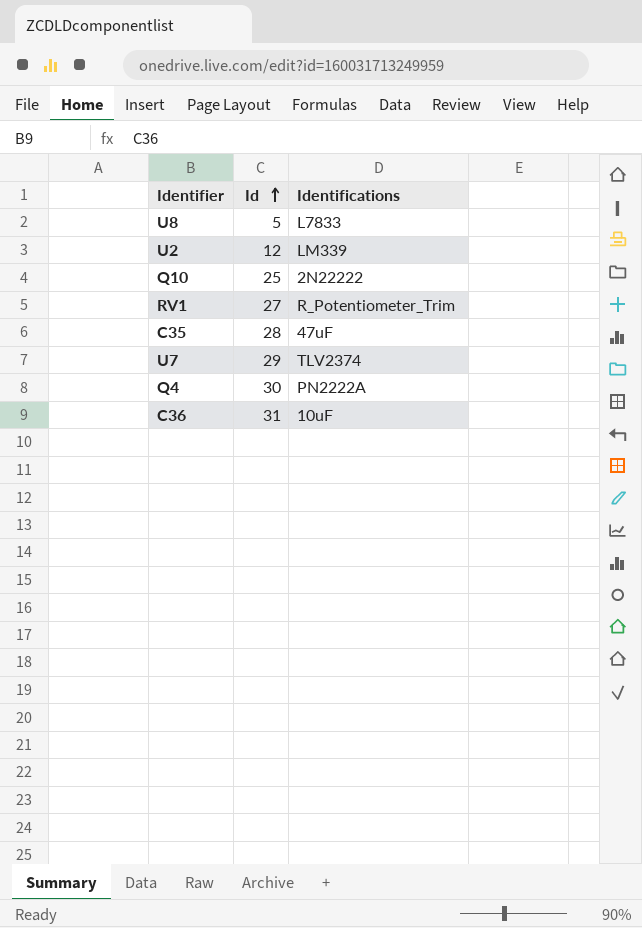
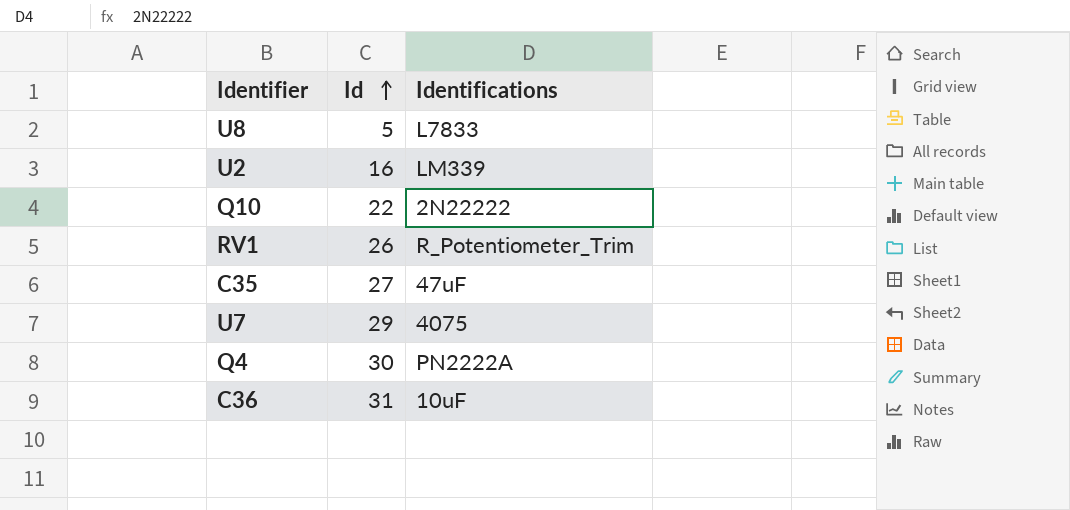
U2 | Id: 12 -> 16
Q10 | Id: 25 -> 22
RV1 | Id: 27 -> 26
C35 | Id: 28 -> 27
U7 | Identifications: TLV2374 -> 4075

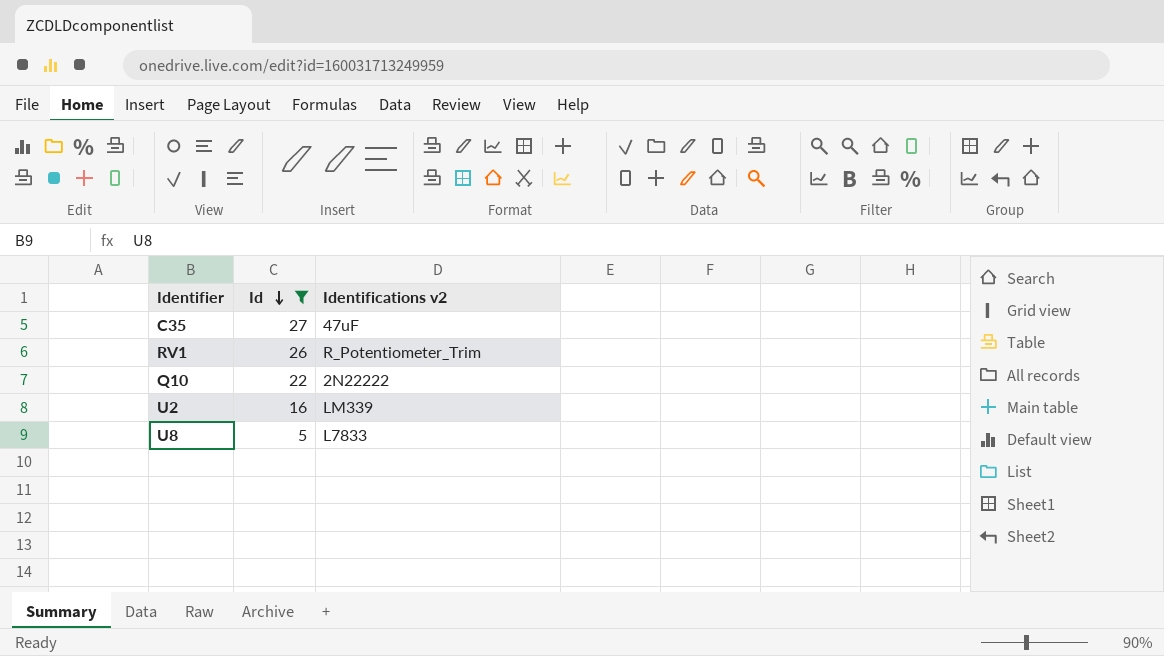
filter: none -> Id <= 27
row order: Id ascending -> Id descending
column name: Identifications -> Identifications v2

